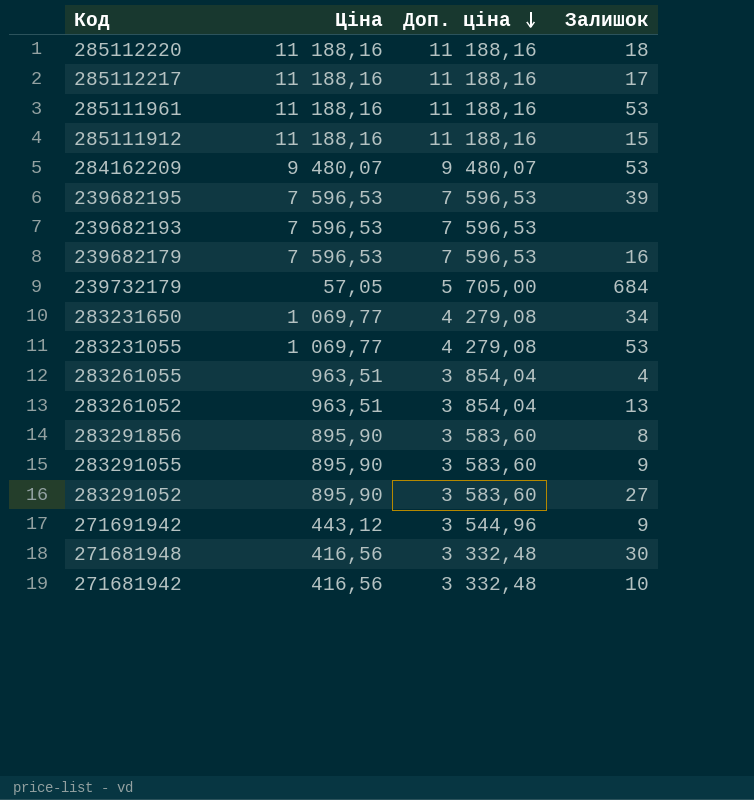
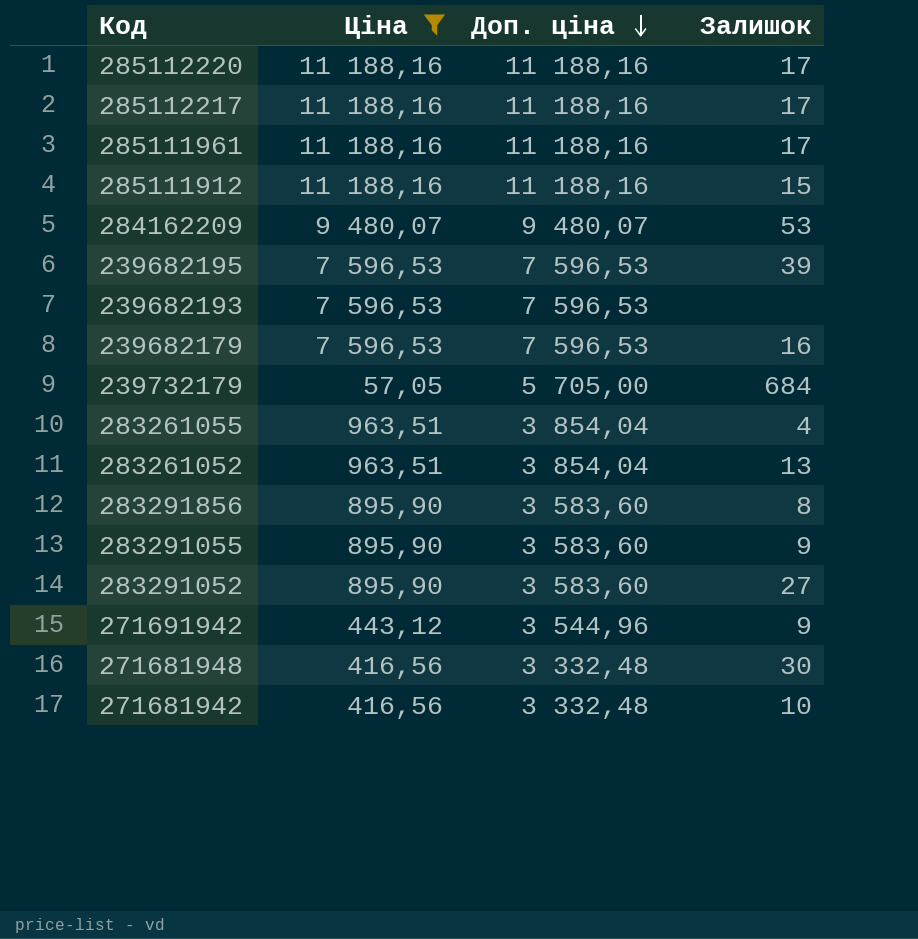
filter: none -> Ціна != 1 069,77
285112220 | Залишок: 18 -> 17
285111961 | Залишок: 53 -> 17

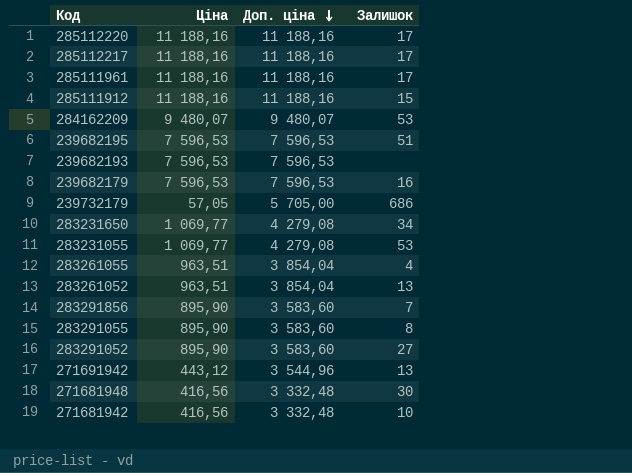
filter: Ціна != 1 069,77 -> none
239682195 | Залишок: 39 -> 51
239732179 | Залишок: 684 -> 686
283291856 | Залишок: 8 -> 7
283291055 | Залишок: 9 -> 8
271691942 | Залишок: 9 -> 13

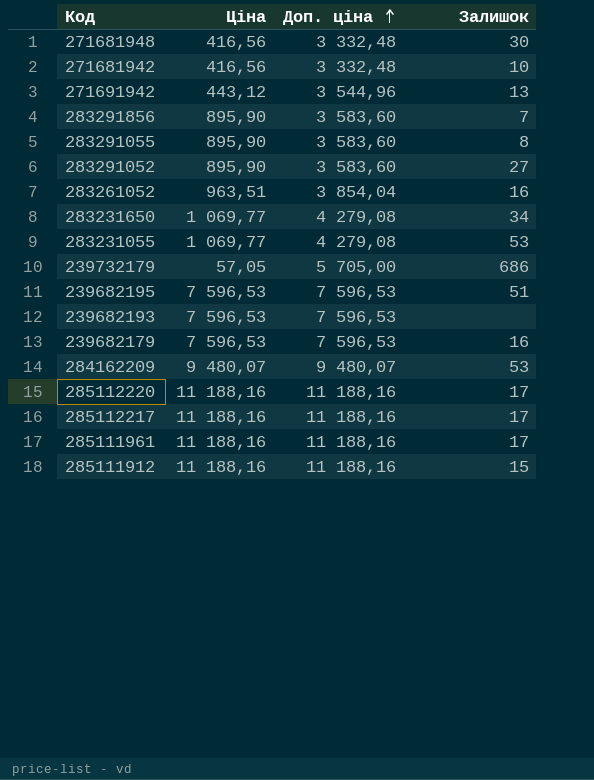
row order: Доп. ціна descending -> Доп. ціна ascending
row 283261055: 963,51 | 3 854,04 | 4 -> none
283261052 | Залишок: 13 -> 16

